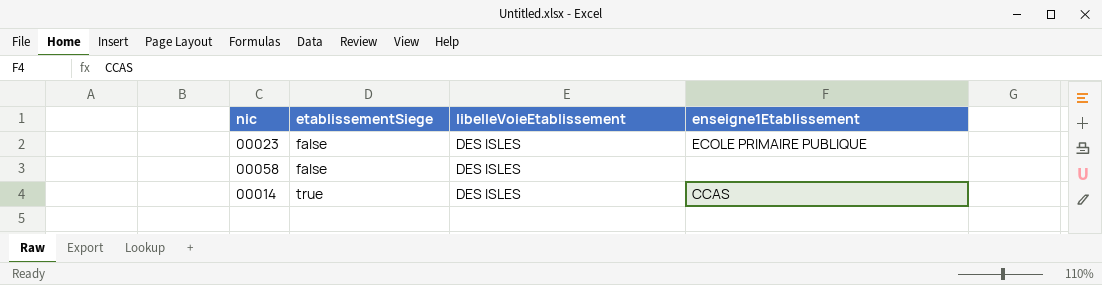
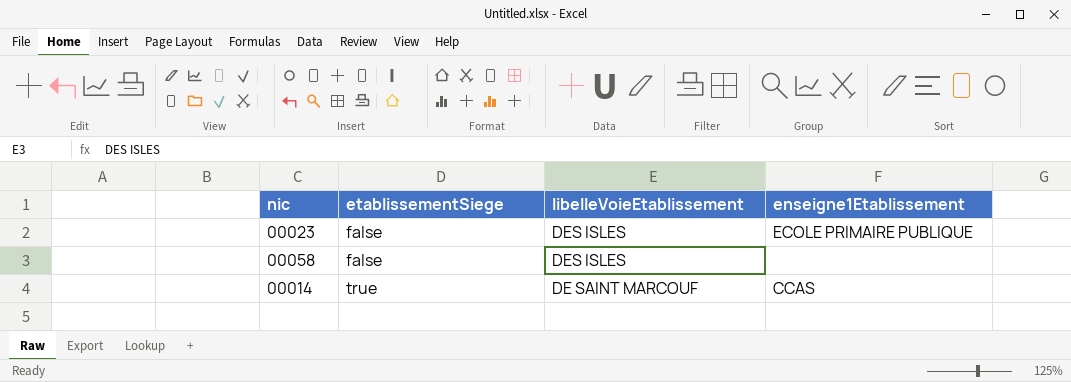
00014 | libelleVoieEtablissement: DES ISLES -> DE SAINT MARCOUF

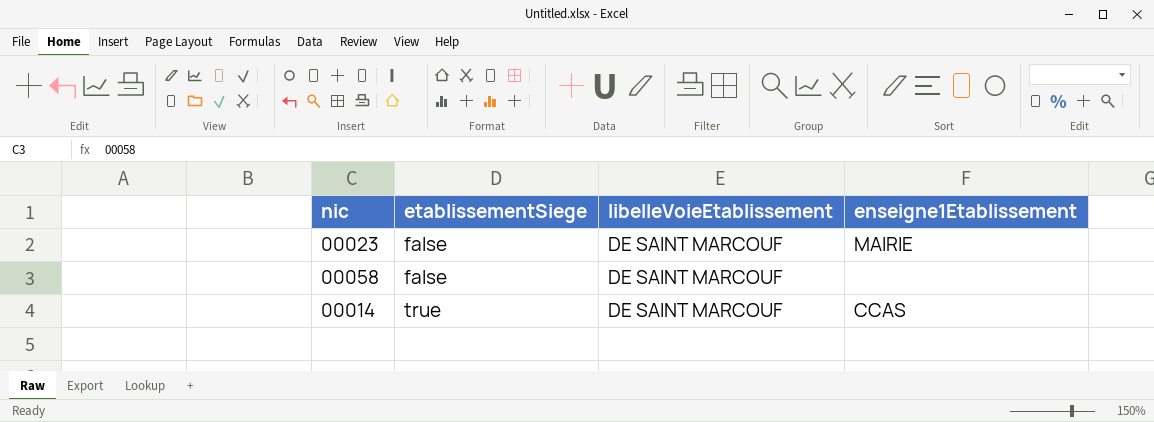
00023 | libelleVoieEtablissement: DES ISLES -> DE SAINT MARCOUF
00023 | enseigne1Etablissement: ECOLE PRIMAIRE PUBLIQUE -> MAIRIE
00058 | libelleVoieEtablissement: DES ISLES -> DE SAINT MARCOUF

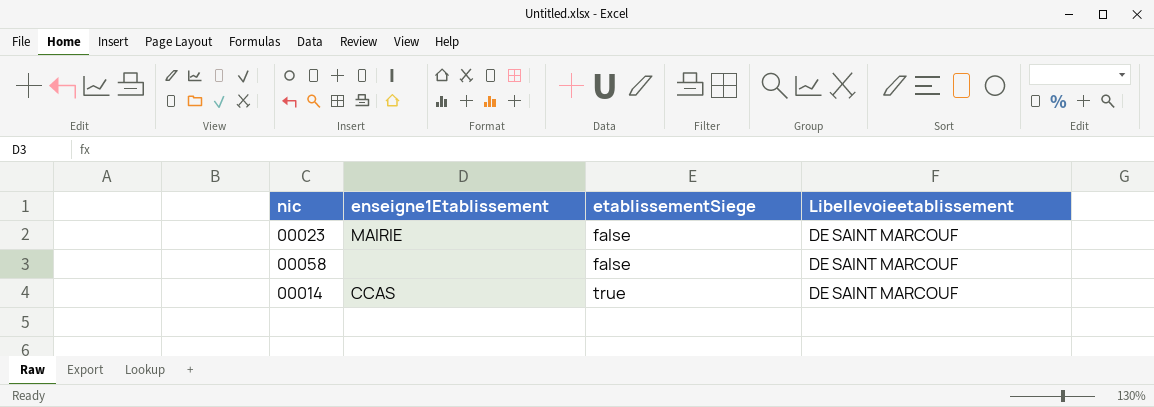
column enseigne1Etablissement | position: 4 -> 2
column name: libelleVoieEtablissement -> Libellevoieetablissement

